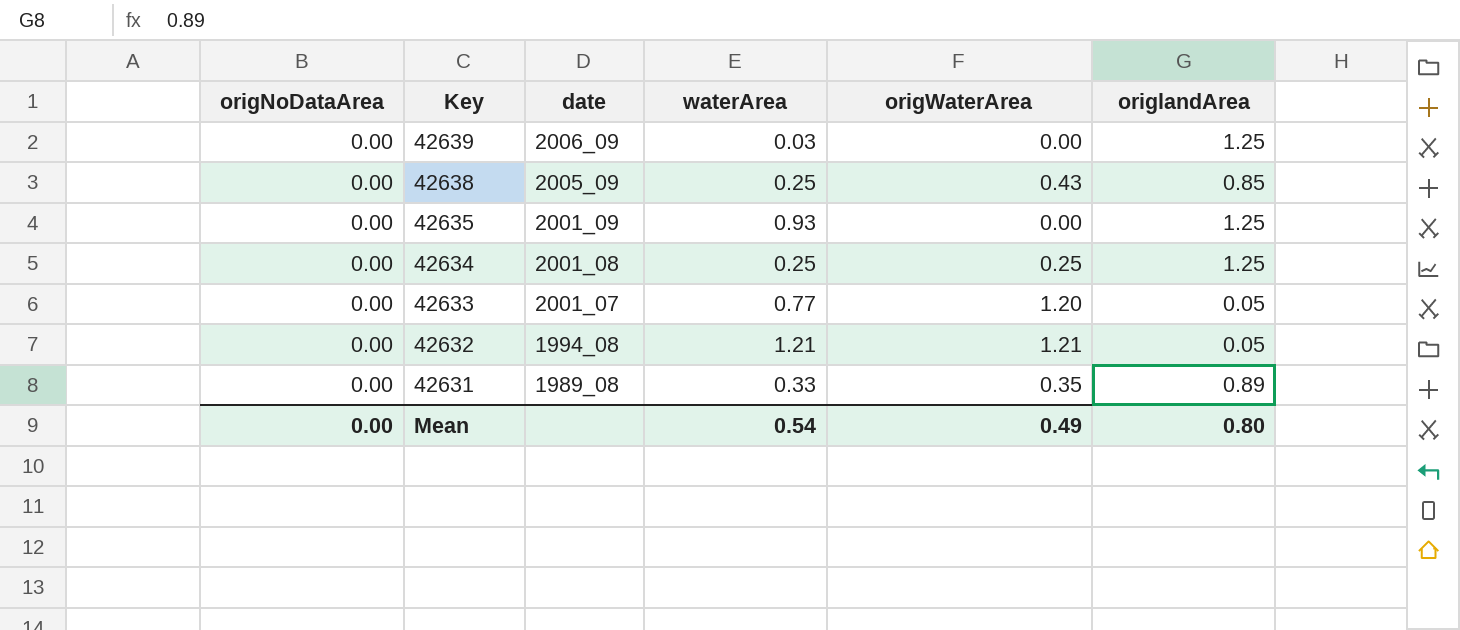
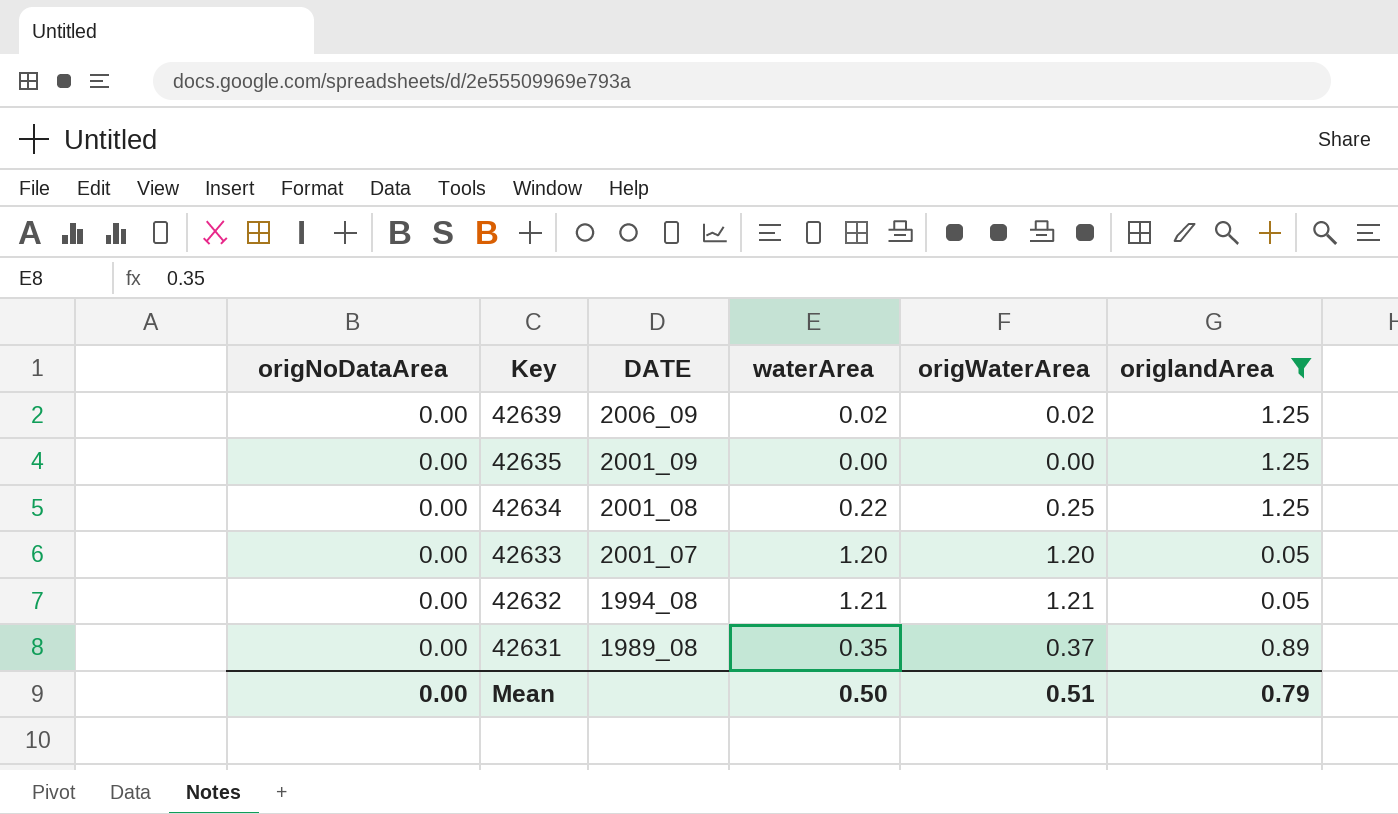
filter: none -> origlandArea != 0.85
column name: date -> DATE
42639 | waterArea: 0.03 -> 0.02
42639 | origWaterArea: 0.00 -> 0.02
42635 | waterArea: 0.93 -> 0.00
42634 | waterArea: 0.25 -> 0.22
42633 | waterArea: 0.77 -> 1.20
42631 | waterArea: 0.33 -> 0.35
42631 | origWaterArea: 0.35 -> 0.37
Mean | waterArea: 0.54 -> 0.50
Mean | origWaterArea: 0.49 -> 0.51
Mean | origlandArea: 0.80 -> 0.79

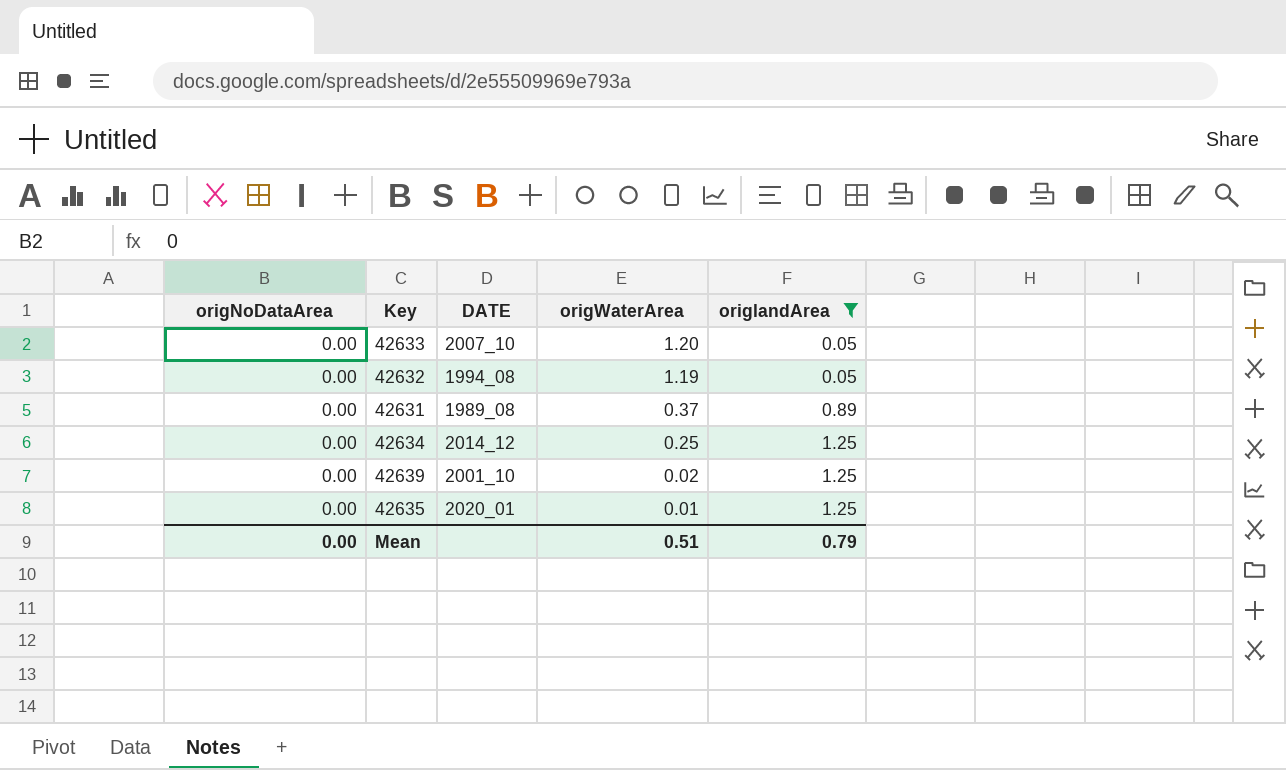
row order: Key descending -> origWaterArea descending
column waterArea | position: 4 -> none
42633 | DATE: 2001_07 -> 2007_10
42632 | origWaterArea: 1.21 -> 1.19
42634 | DATE: 2001_08 -> 2014_12
42639 | DATE: 2006_09 -> 2001_10
42635 | DATE: 2001_09 -> 2020_01
42635 | origWaterArea: 0.00 -> 0.01

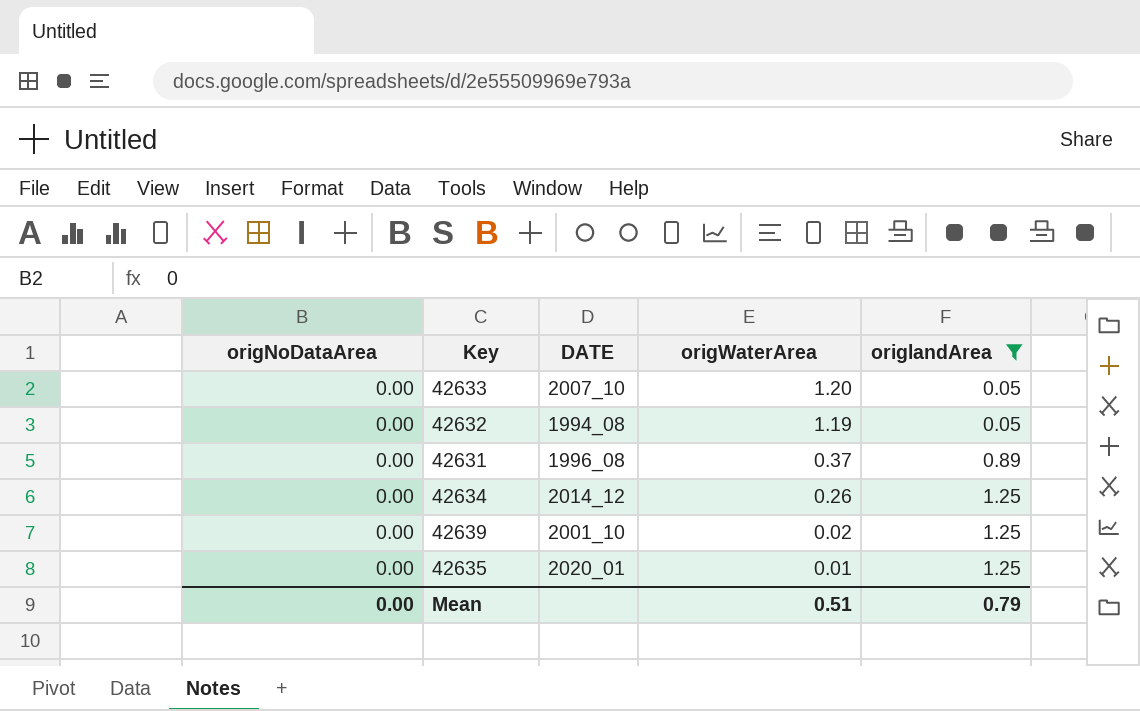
42631 | DATE: 1989_08 -> 1996_08
42634 | origWaterArea: 0.25 -> 0.26

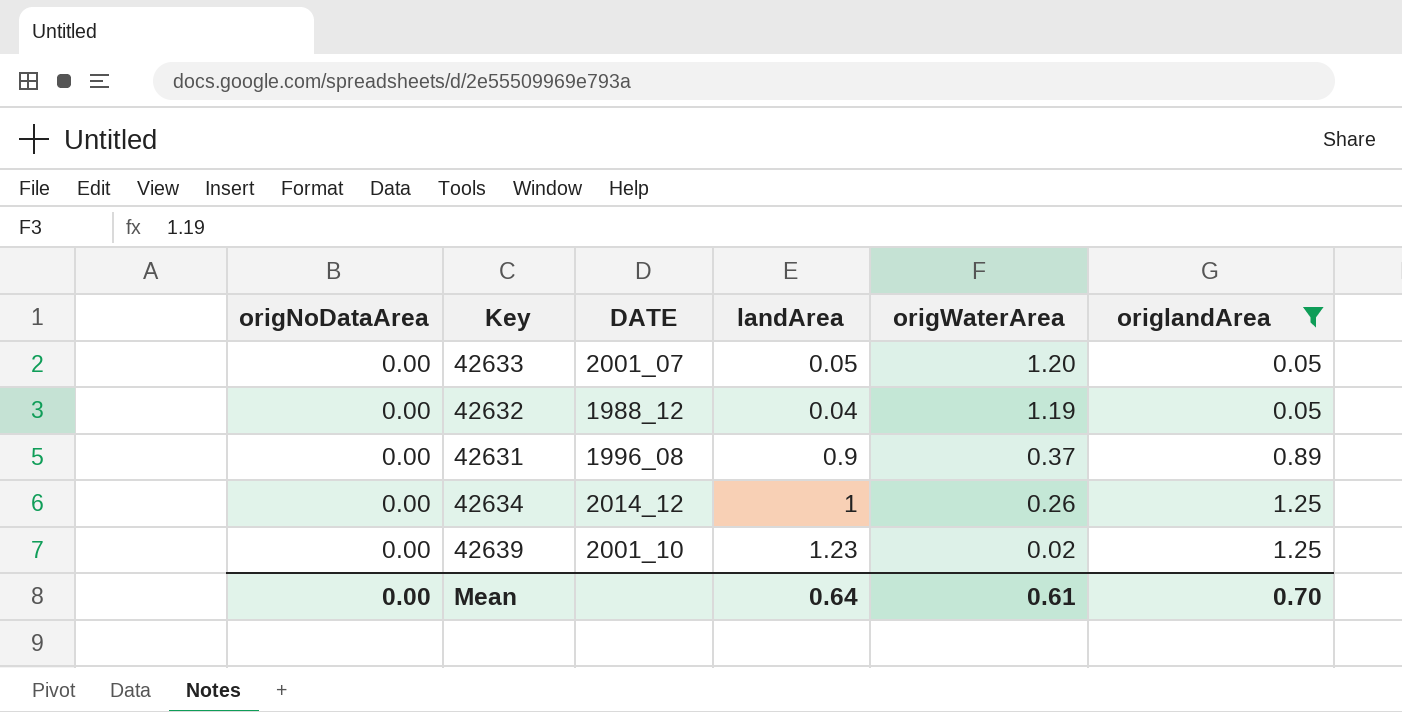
column landArea | position: none -> 4
row 42635: 0.00 | 2020_01 | 0.01 | 1.25 -> none
42633 | DATE: 2007_10 -> 2001_07
42632 | DATE: 1994_08 -> 1988_12
Mean | origWaterArea: 0.51 -> 0.61
Mean | origlandArea: 0.79 -> 0.70

